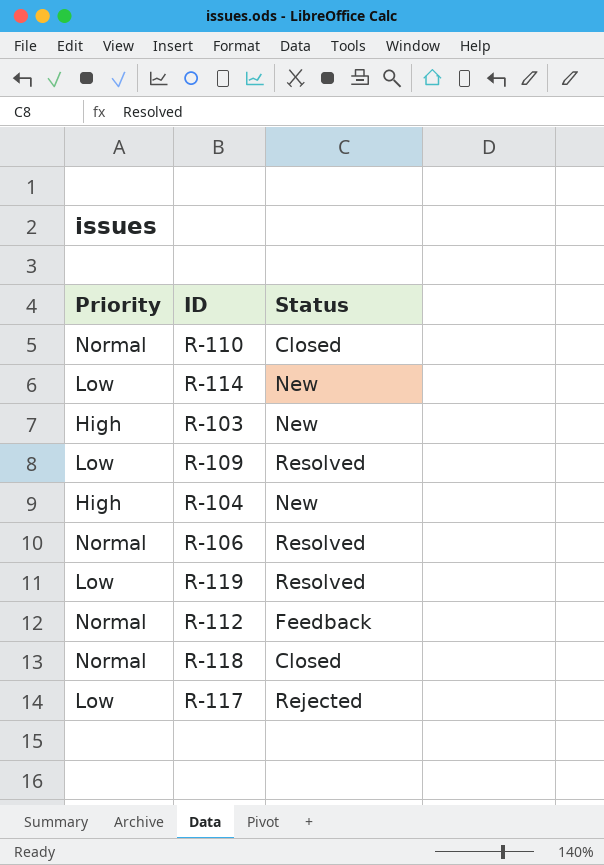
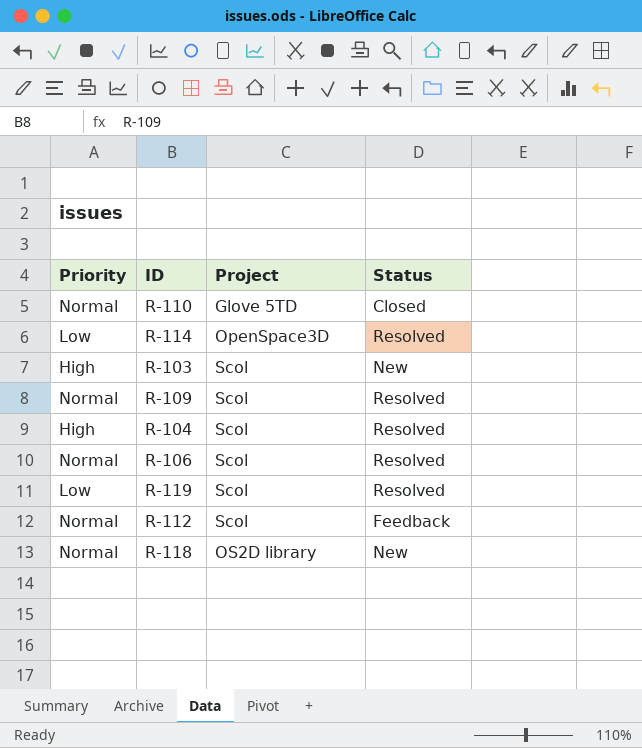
column Project | position: none -> 3
row R-117: Low | Rejected -> none
R-114 | Status: New -> Resolved
R-109 | Priority: Low -> Normal
R-104 | Status: New -> Resolved
R-118 | Status: Closed -> New

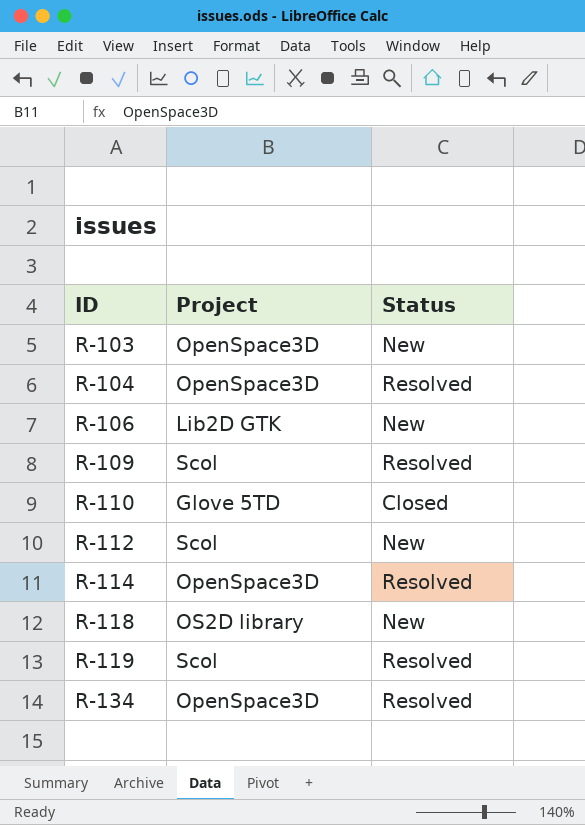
row order: none -> ID ascending
column Priority | position: 1 -> none
R-103 | Project: Scol -> OpenSpace3D
R-104 | Project: Scol -> OpenSpace3D
R-106 | Project: Scol -> Lib2D GTK
R-106 | Status: Resolved -> New
R-112 | Status: Feedback -> New
row R-134: none -> OpenSpace3D | Resolved

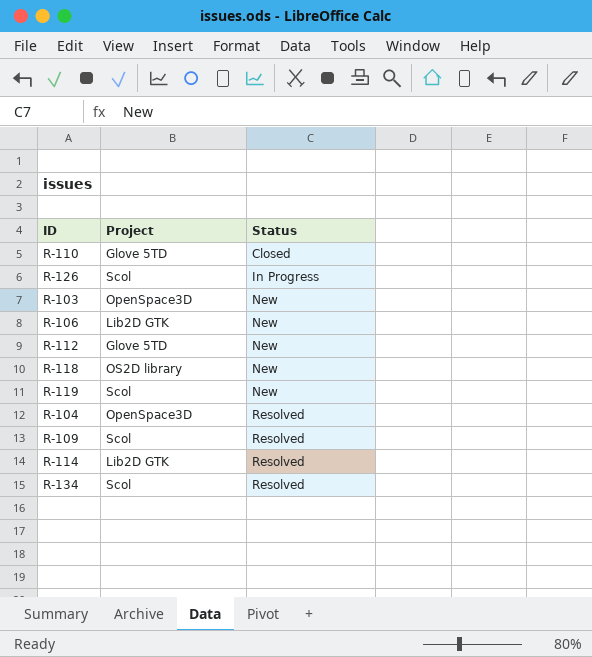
row order: ID ascending -> Status ascending
row R-126: none -> Scol | In Progress
R-112 | Project: Scol -> Glove 5TD
R-119 | Status: Resolved -> New
R-114 | Project: OpenSpace3D -> Lib2D GTK
R-134 | Project: OpenSpace3D -> Scol

